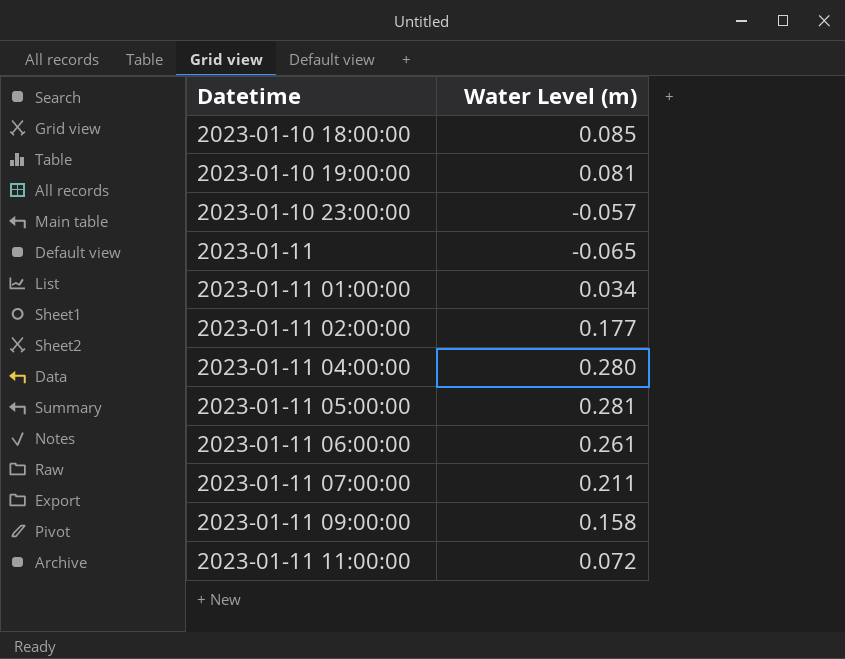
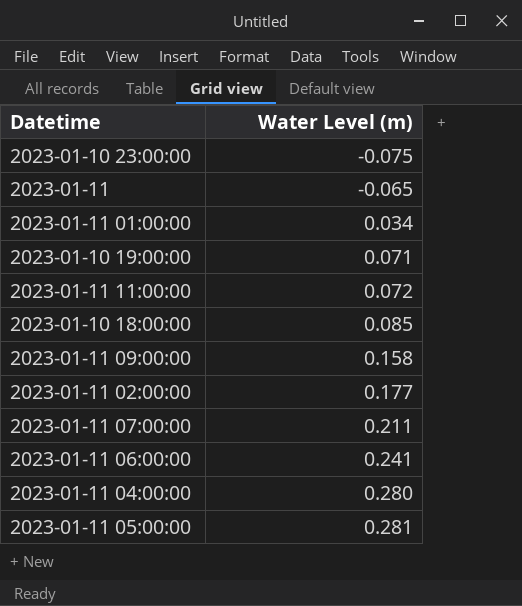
row order: Datetime ascending -> Water Level (m) ascending
2023-01-10 23:00:00 | Water Level (m): -0.057 -> -0.075
2023-01-10 19:00:00 | Water Level (m): 0.081 -> 0.071
2023-01-11 06:00:00 | Water Level (m): 0.261 -> 0.241

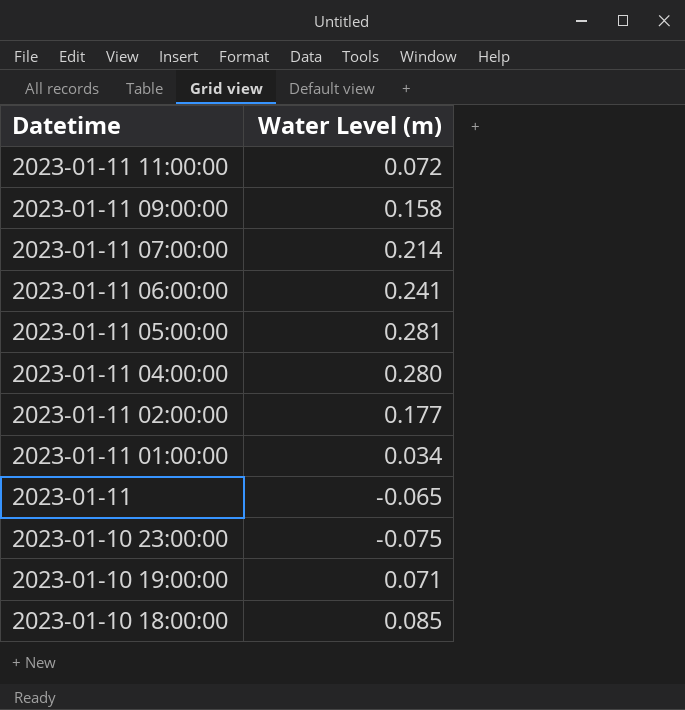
row order: Water Level (m) ascending -> Datetime descending
2023-01-11 07:00:00 | Water Level (m): 0.211 -> 0.214

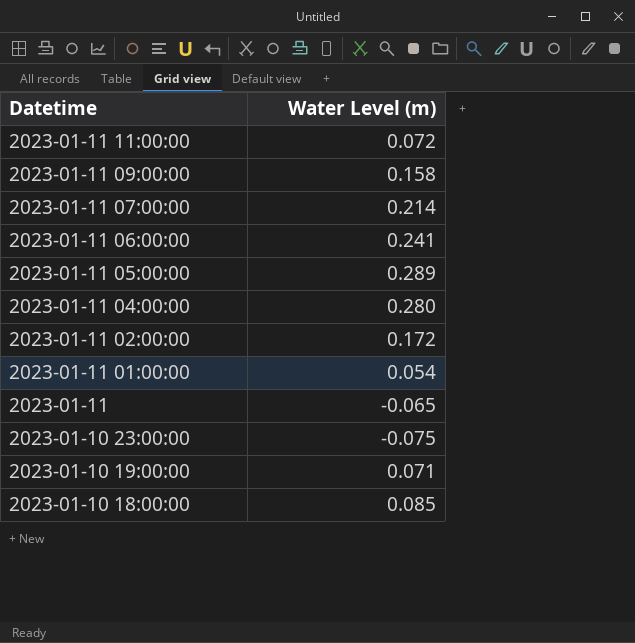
2023-01-11 05:00:00 | Water Level (m): 0.281 -> 0.289
2023-01-11 02:00:00 | Water Level (m): 0.177 -> 0.172
2023-01-11 01:00:00 | Water Level (m): 0.034 -> 0.054

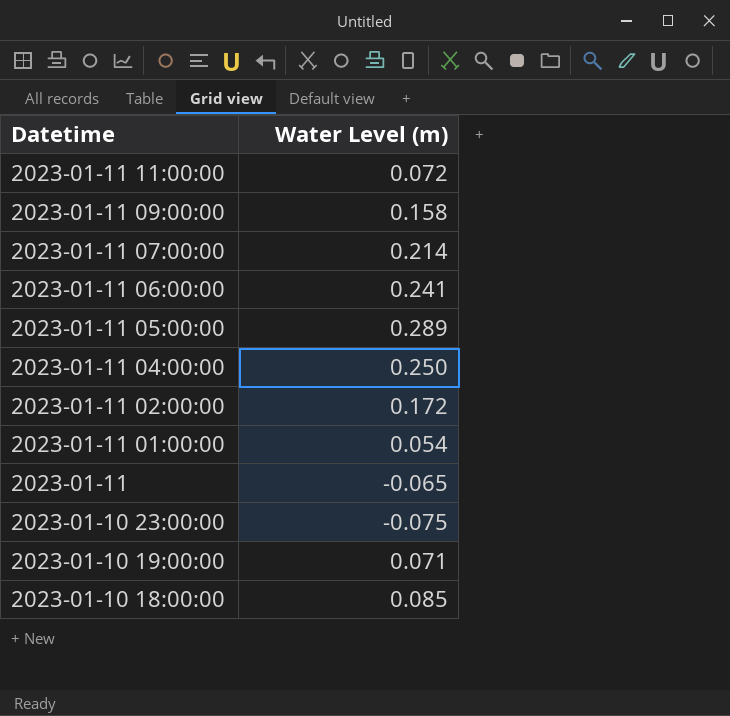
2023-01-11 04:00:00 | Water Level (m): 0.280 -> 0.250

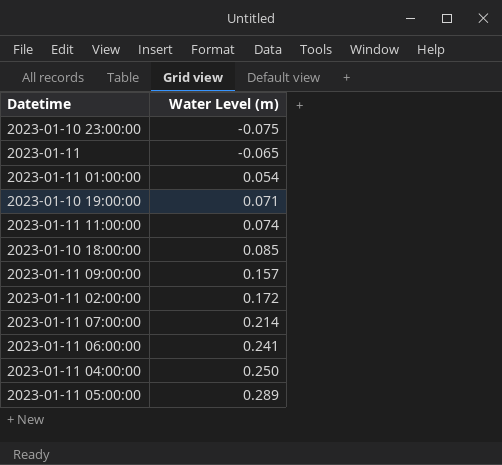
row order: Datetime descending -> Water Level (m) ascending
2023-01-11 11:00:00 | Water Level (m): 0.072 -> 0.074
2023-01-11 09:00:00 | Water Level (m): 0.158 -> 0.157

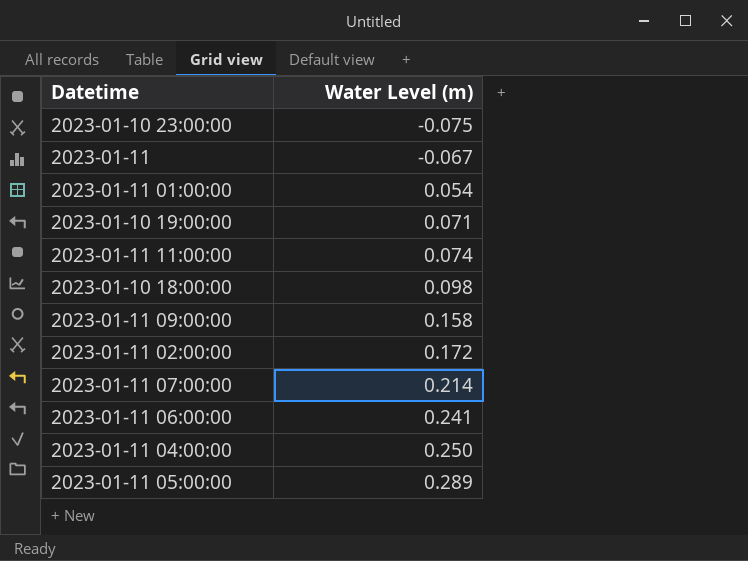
2023-01-11 | Water Level (m): -0.065 -> -0.067
2023-01-10 18:00:00 | Water Level (m): 0.085 -> 0.098
2023-01-11 09:00:00 | Water Level (m): 0.157 -> 0.158

